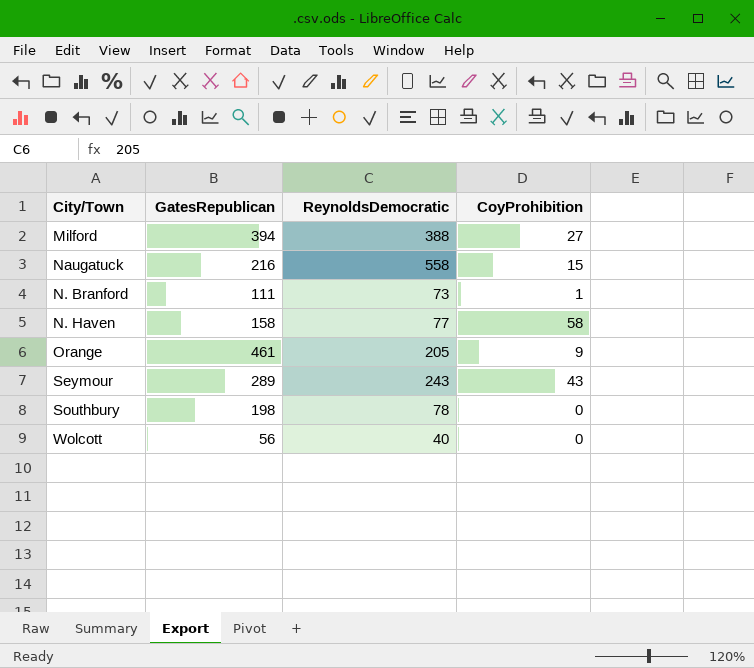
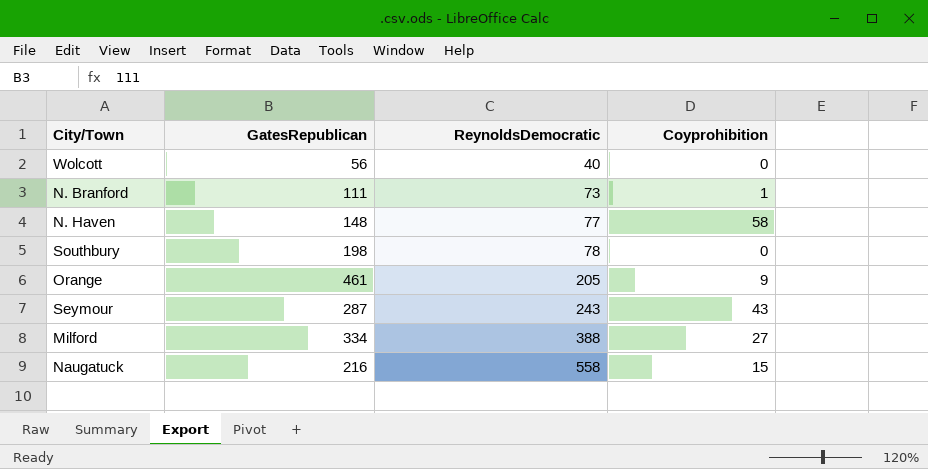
row order: none -> ReynoldsDemocratic ascending
column name: CoyProhibition -> Coyprohibition
N. Haven | GatesRepublican: 158 -> 148
Seymour | GatesRepublican: 289 -> 287
Milford | GatesRepublican: 394 -> 334

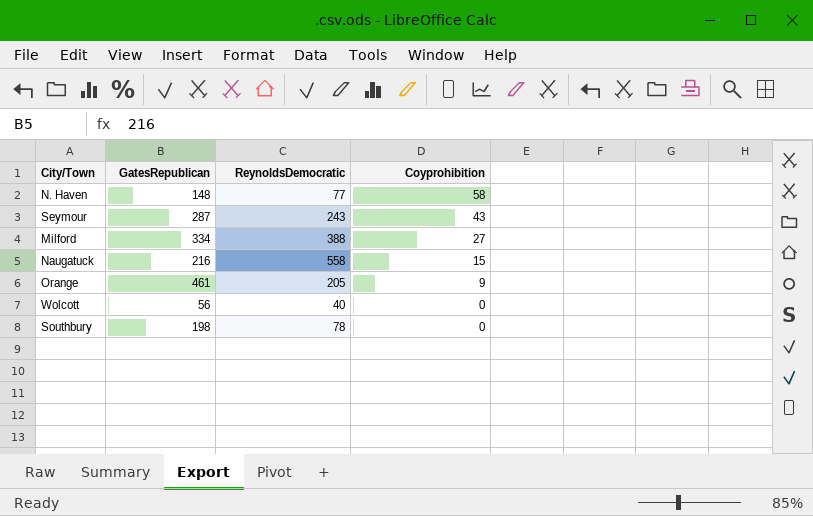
row order: ReynoldsDemocratic ascending -> Coyprohibition descending
row N. Branford: 111 | 73 | 1 -> none

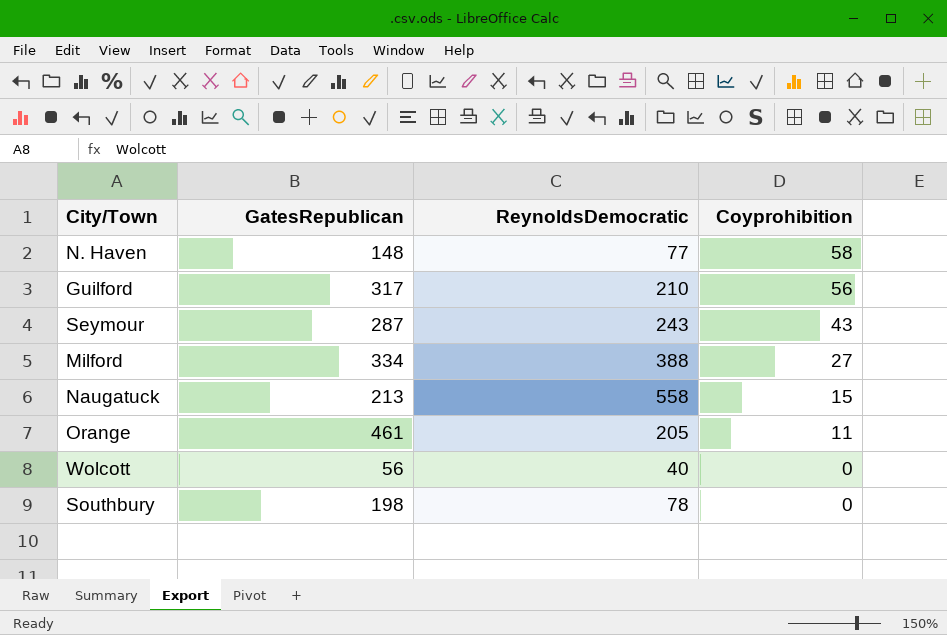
row Guilford: none -> 317 | 210 | 56
Naugatuck | GatesRepublican: 216 -> 213
Orange | Coyprohibition: 9 -> 11

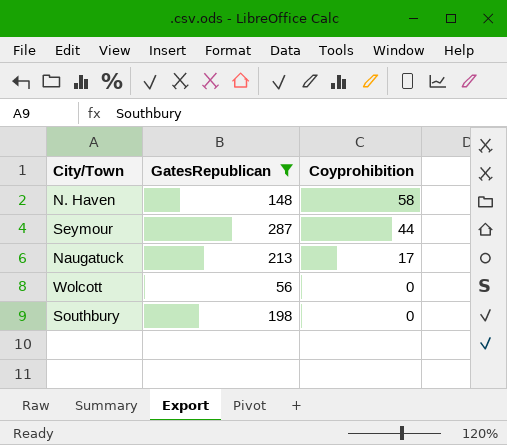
filter: none -> GatesRepublican <= 287
column ReynoldsDemocratic | position: 3 -> none
Seymour | Coyprohibition: 43 -> 44
Naugatuck | Coyprohibition: 15 -> 17

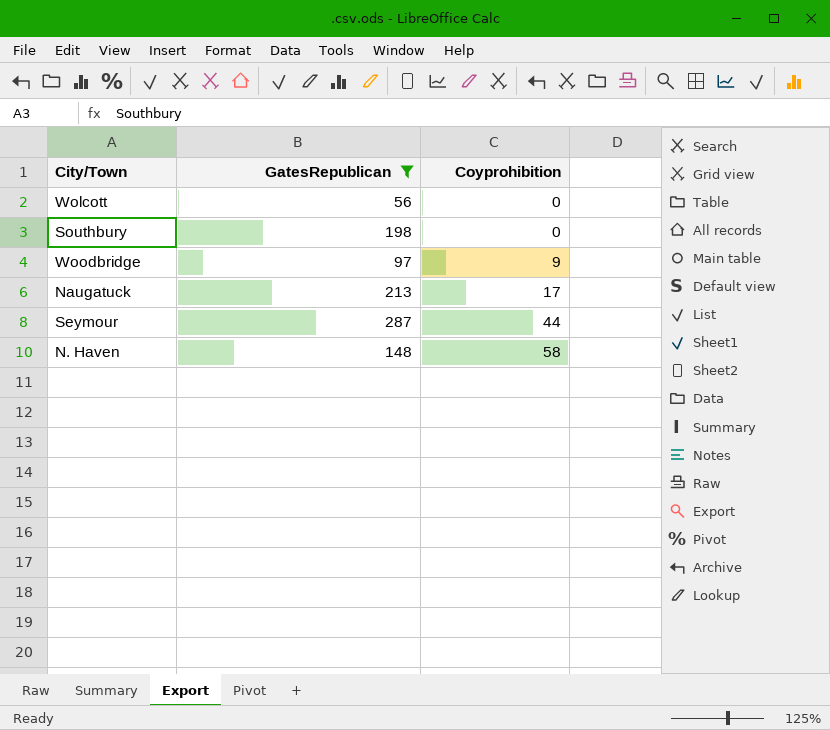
row order: Coyprohibition descending -> Coyprohibition ascending
row Woodbridge: none -> 97 | 9

